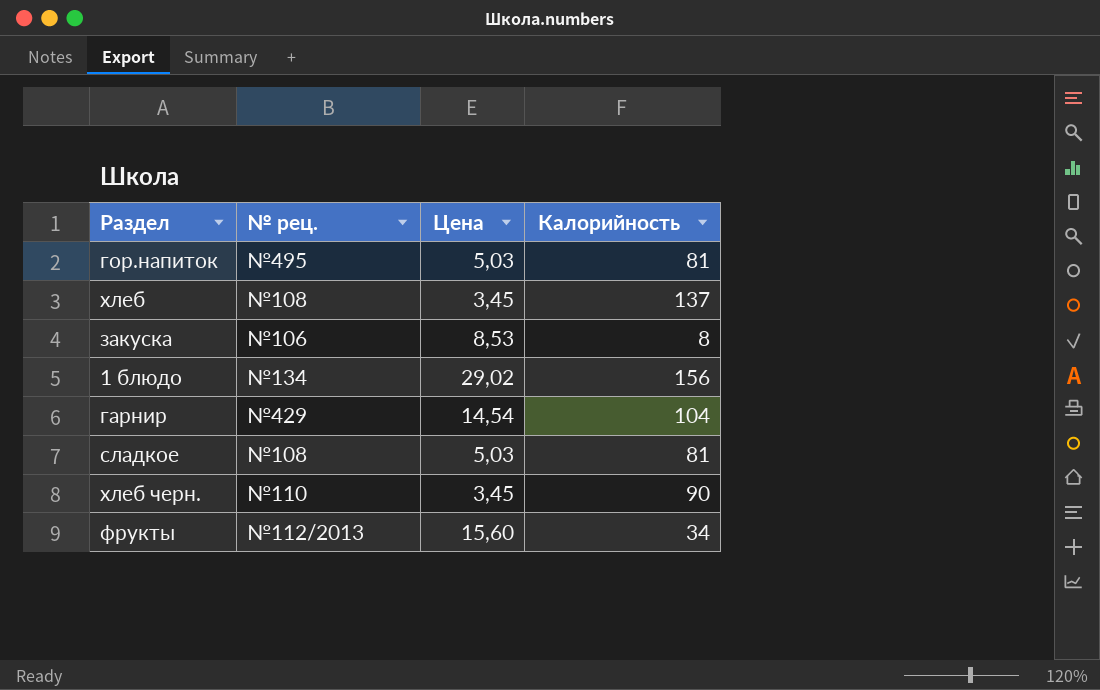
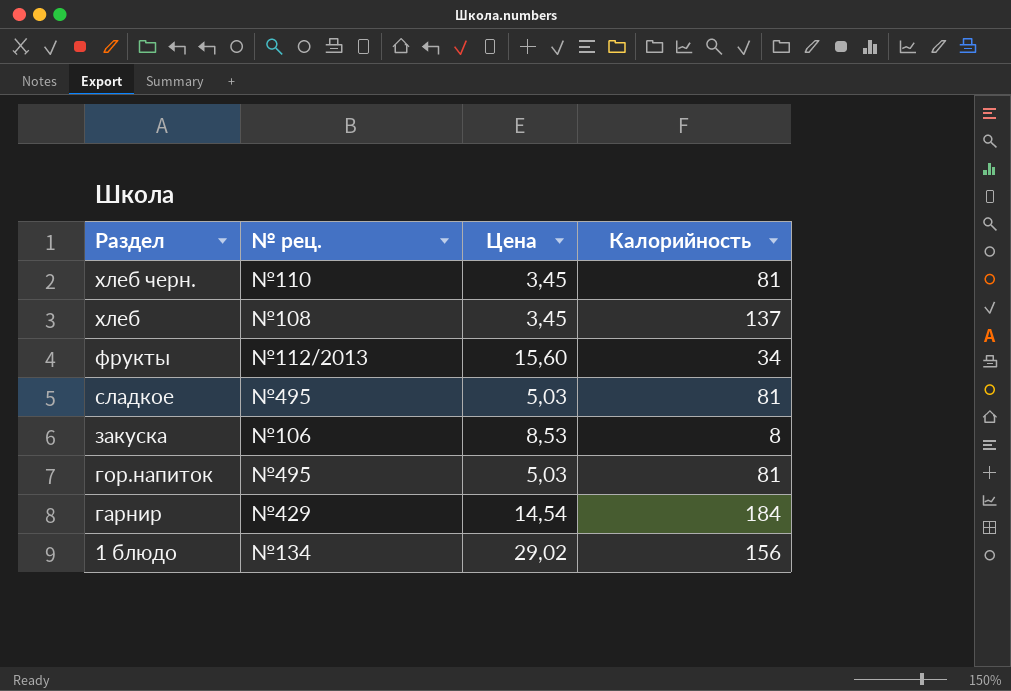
row order: none -> Раздел descending
хлеб черн. | Калорийность: 90 -> 81
сладкое | № рец.: №108 -> №495
гарнир | Калорийность: 104 -> 184

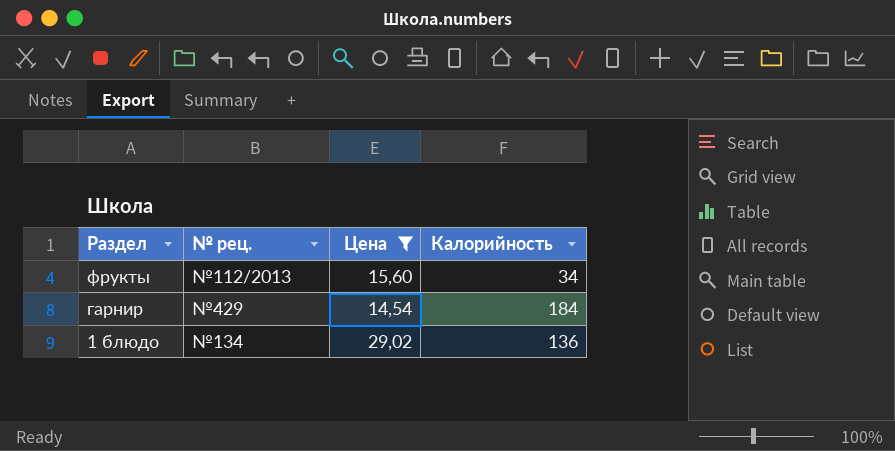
filter: none -> Цена >= 14,54
1 блюдо | Калорийность: 156 -> 136

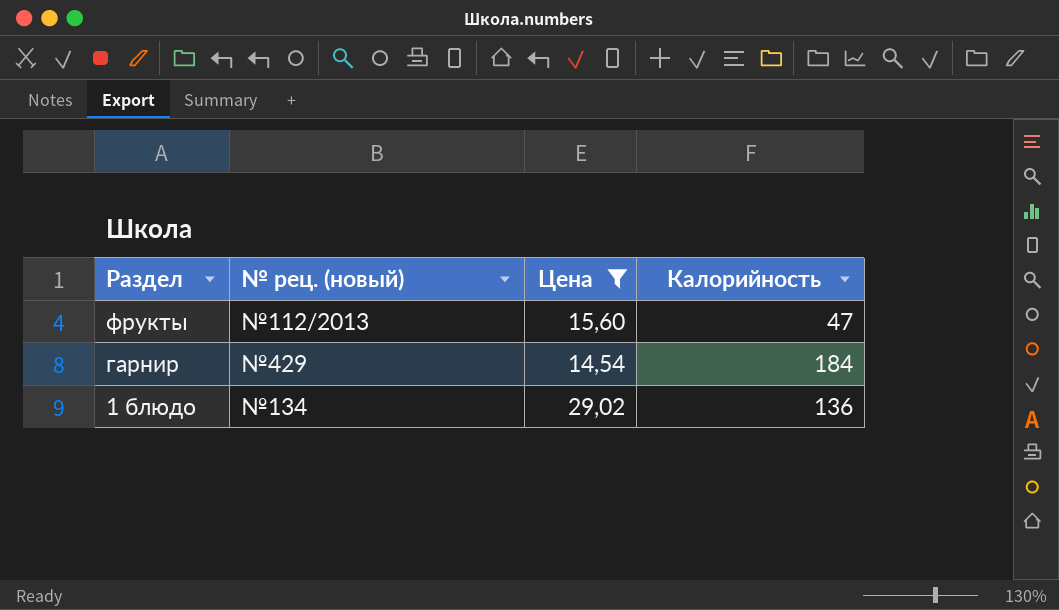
column name: № рец. -> № рец. (новый)
фрукты | Калорийность: 34 -> 47

